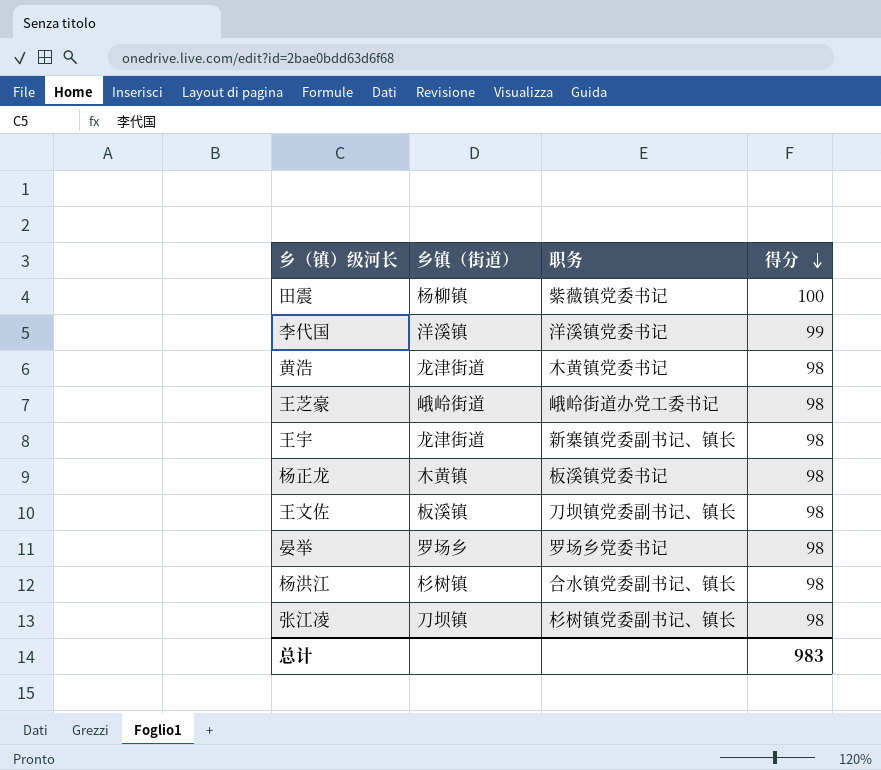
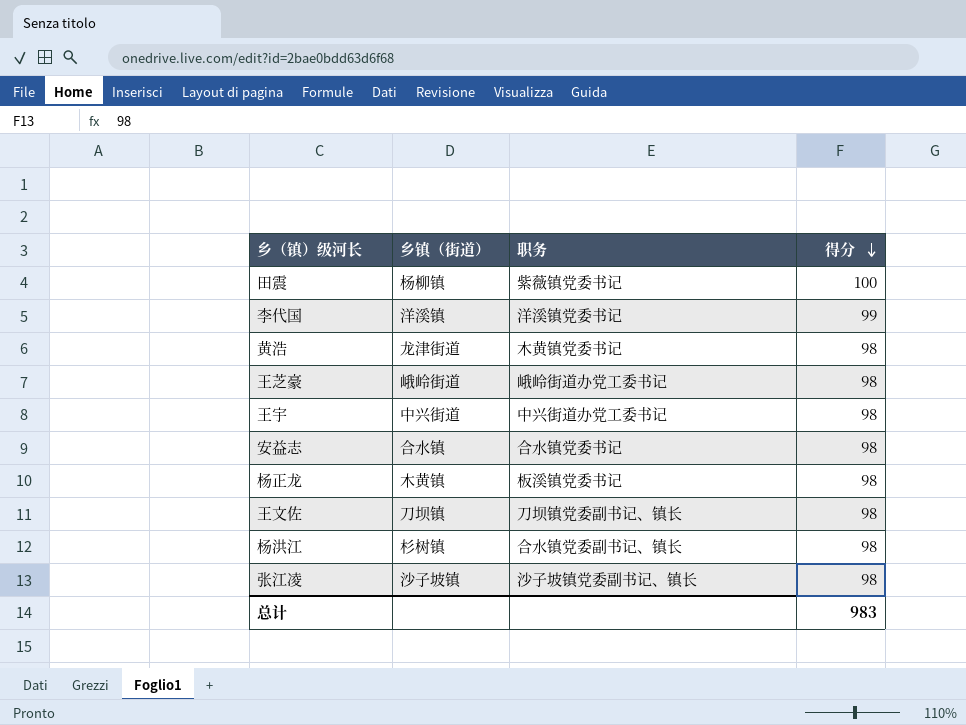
row 晏举: 罗场乡 | 罗场乡党委书记 | 98 -> none
王宇 | 乡镇（街道）: 龙津街道 -> 中兴街道
王宇 | 职务: 新寨镇党委副书记、镇长 -> 中兴街道办党工委书记
row 安益志: none -> 合水镇 | 合水镇党委书记 | 98
王文佐 | 乡镇（街道）: 板溪镇 -> 刀坝镇
张江凌 | 乡镇（街道）: 刀坝镇 -> 沙子坡镇
张江凌 | 职务: 杉树镇党委副书记、镇长 -> 沙子坡镇党委副书记、镇长

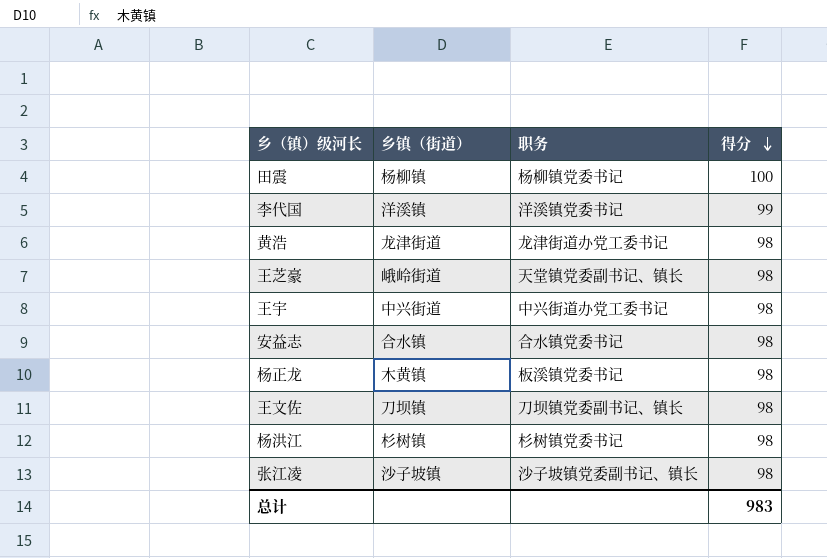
田震 | 职务: 紫薇镇党委书记 -> 杨柳镇党委书记
黄浩 | 职务: 木黄镇党委书记 -> 龙津街道办党工委书记
王芝豪 | 职务: 峨岭街道办党工委书记 -> 天堂镇党委副书记、镇长
杨洪江 | 职务: 合水镇党委副书记、镇长 -> 杉树镇党委书记

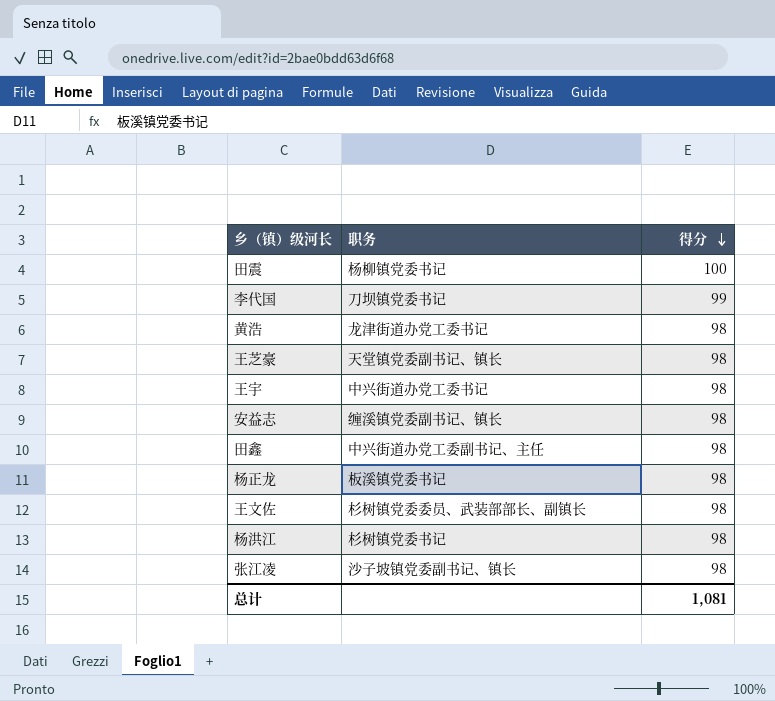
column 乡镇（街道） | position: 2 -> none
李代国 | 职务: 洋溪镇党委书记 -> 刀坝镇党委书记
安益志 | 职务: 合水镇党委书记 -> 缠溪镇党委副书记、镇长
row 田鑫: none -> 中兴街道办党工委副书记、主任 | 98
王文佐 | 职务: 刀坝镇党委副书记、镇长 -> 杉树镇党委委员、武装部部长、副镇长
总计 | 得分: 983 -> 1,081

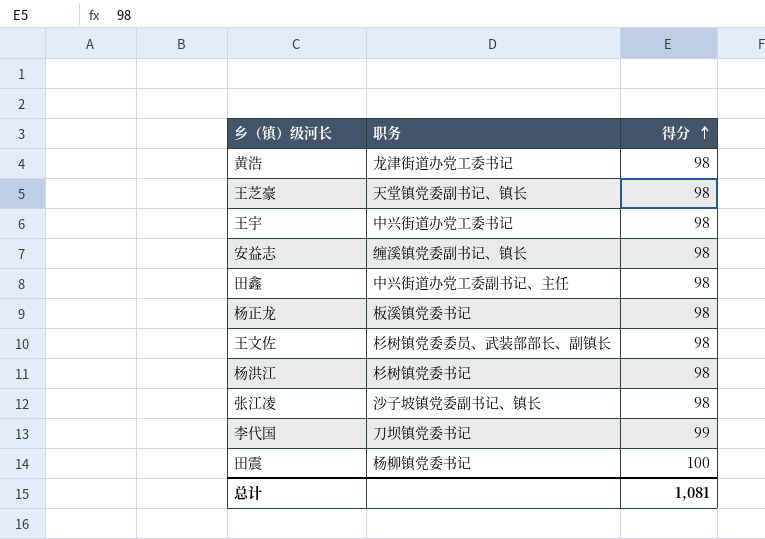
row order: 得分 descending -> 得分 ascending

